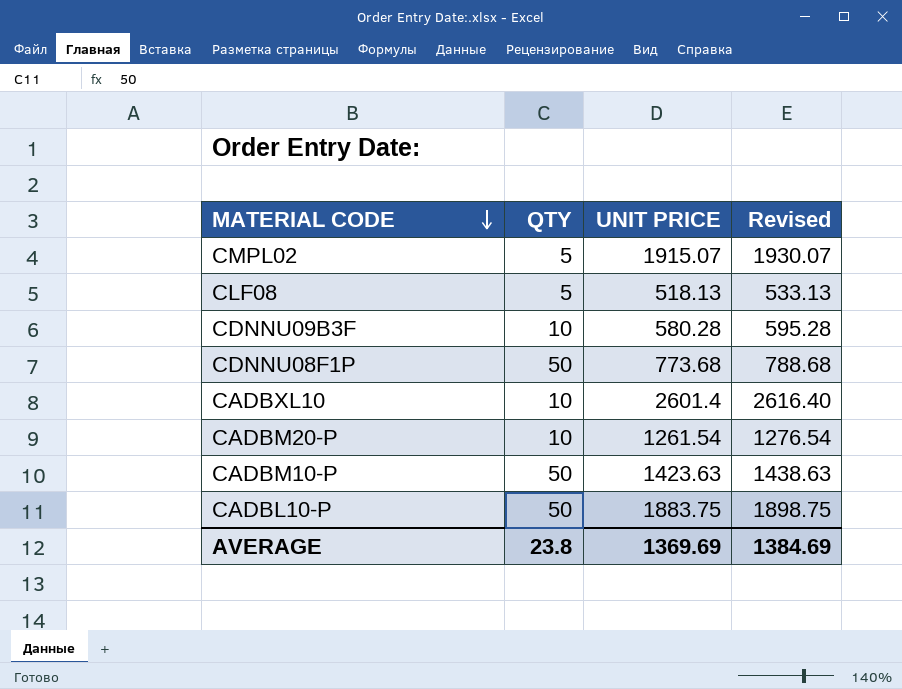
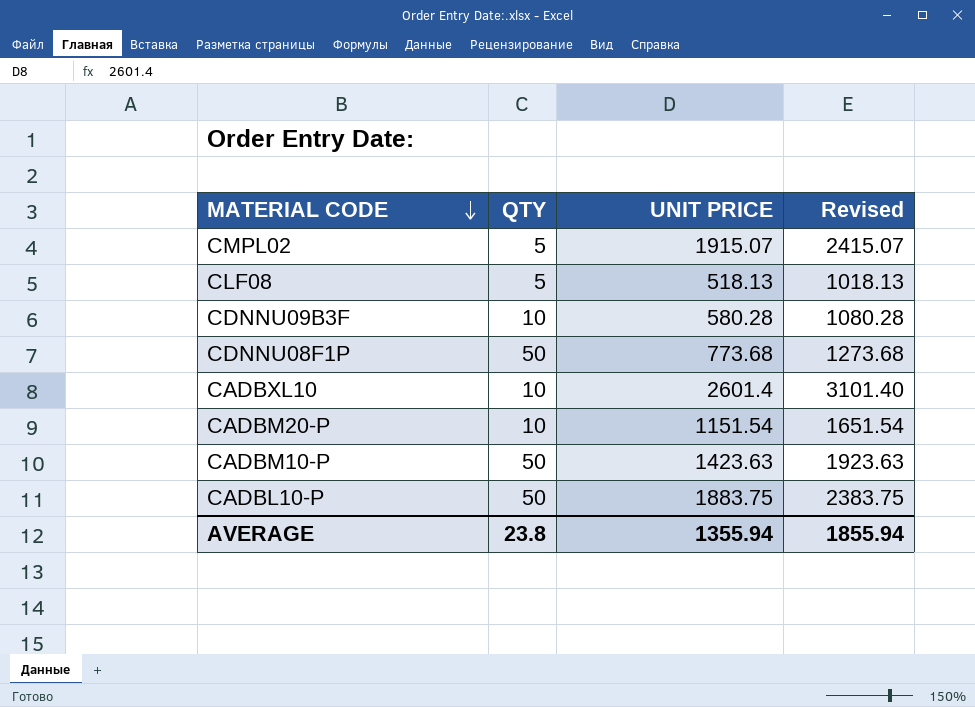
column Revised | formula: [UNIT PRICE] + 15 -> [UNIT PRICE] + 500
CADBM20-P | UNIT PRICE: 1261.54 -> 1151.54
AVERAGE | UNIT PRICE: 1369.69 -> 1355.94
AVERAGE | Revised: 1384.69 -> 1855.94

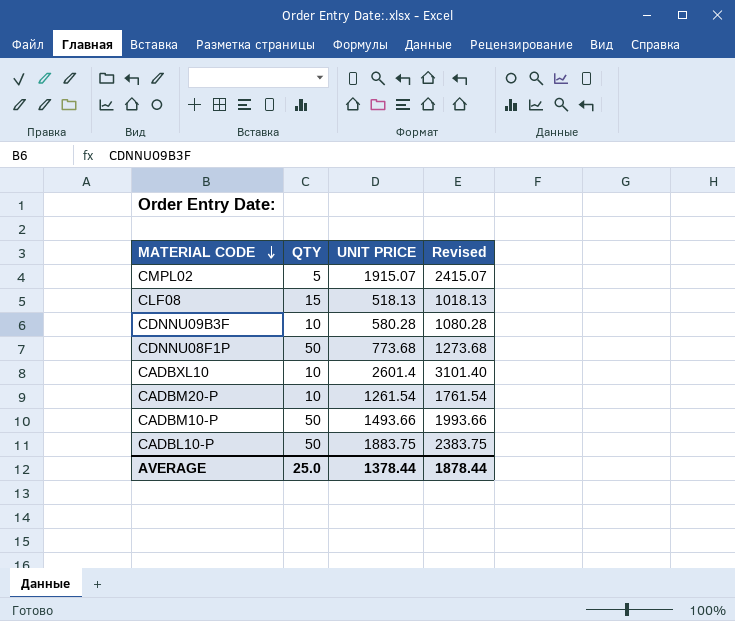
CLF08 | QTY: 5 -> 15
CADBM20-P | UNIT PRICE: 1151.54 -> 1261.54
CADBM20-P | Revised: 1651.54 -> 1761.54
CADBM10-P | UNIT PRICE: 1423.63 -> 1493.66
CADBM10-P | Revised: 1923.63 -> 1993.66
AVERAGE | QTY: 23.8 -> 25.0
AVERAGE | UNIT PRICE: 1355.94 -> 1378.44
AVERAGE | Revised: 1855.94 -> 1878.44

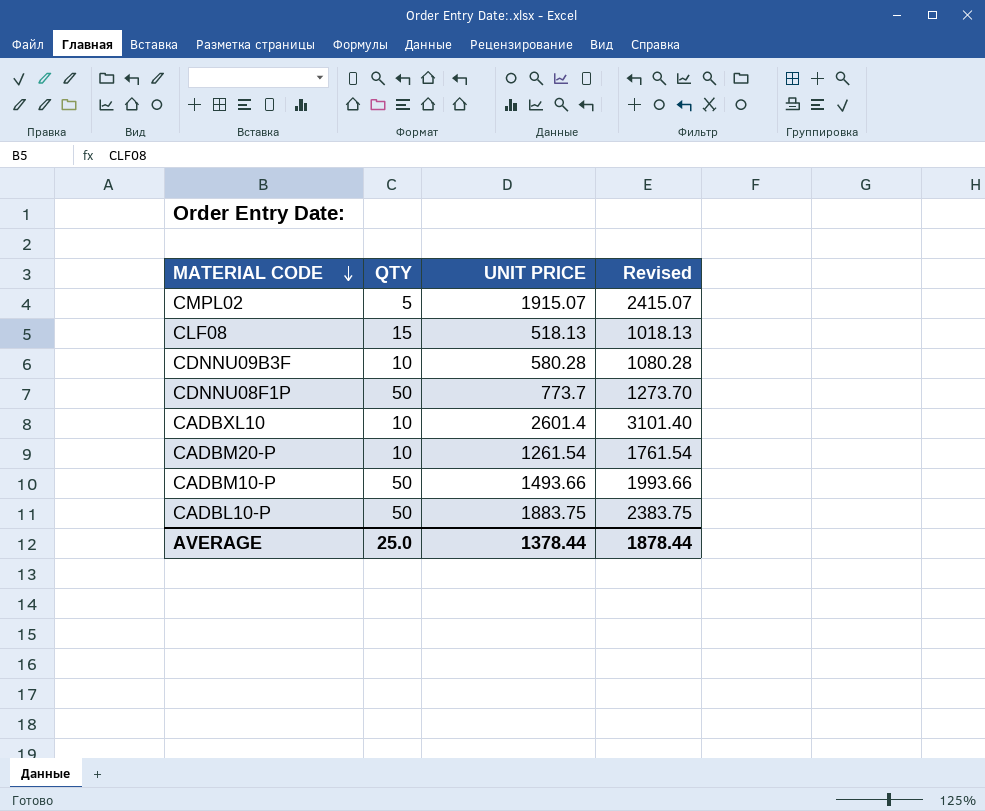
CDNNU08F1P | UNIT PRICE: 773.68 -> 773.7
CDNNU08F1P | Revised: 1273.68 -> 1273.70

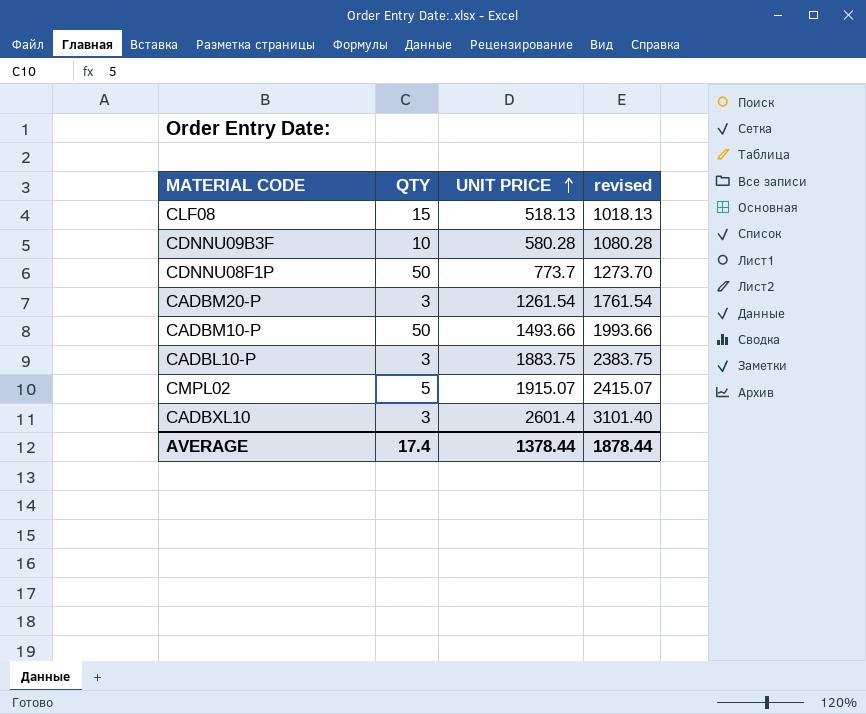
row order: MATERIAL CODE descending -> UNIT PRICE ascending
column name: Revised -> revised
CADBM20-P | QTY: 10 -> 3
CADBL10-P | QTY: 50 -> 3
CADBXL10 | QTY: 10 -> 3
AVERAGE | QTY: 25.0 -> 17.4

